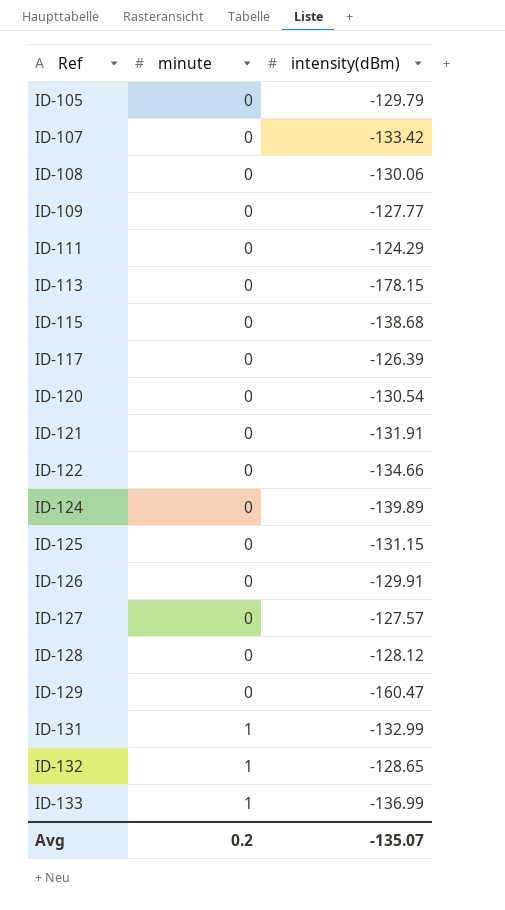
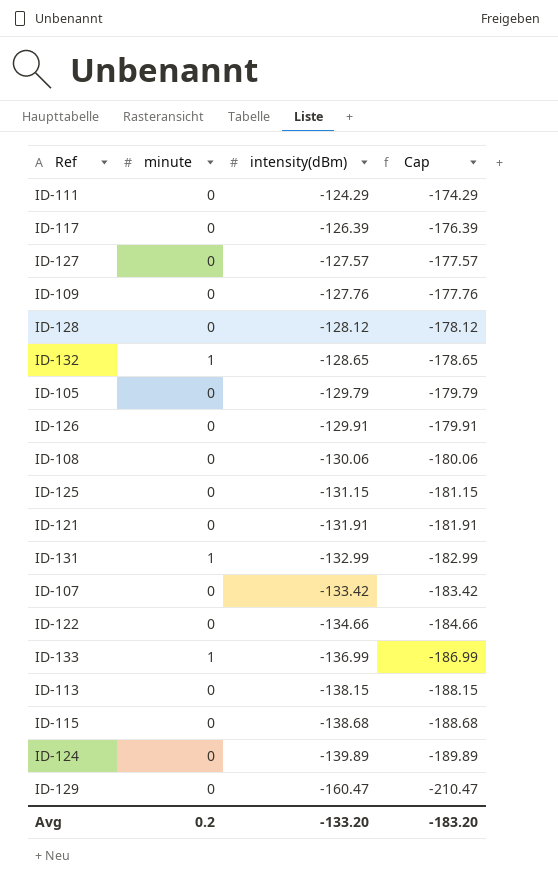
row order: Ref ascending -> intensity(dBm) descending
column Cap | formula: none -> [intensity(dBm)] - 50
row ID-120: 0 | -130.54 -> none
ID-109 | intensity(dBm): -127.77 -> -127.76
ID-113 | intensity(dBm): -178.15 -> -138.15
Avg | intensity(dBm): -135.07 -> -133.20

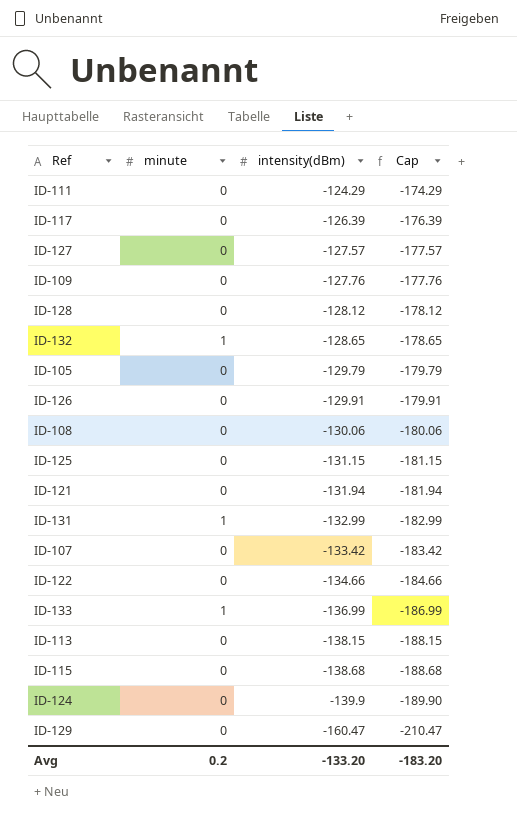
ID-121 | intensity(dBm): -131.91 -> -131.94
ID-121 | Cap: -181.91 -> -181.94
ID-124 | intensity(dBm): -139.89 -> -139.9
ID-124 | Cap: -189.89 -> -189.90

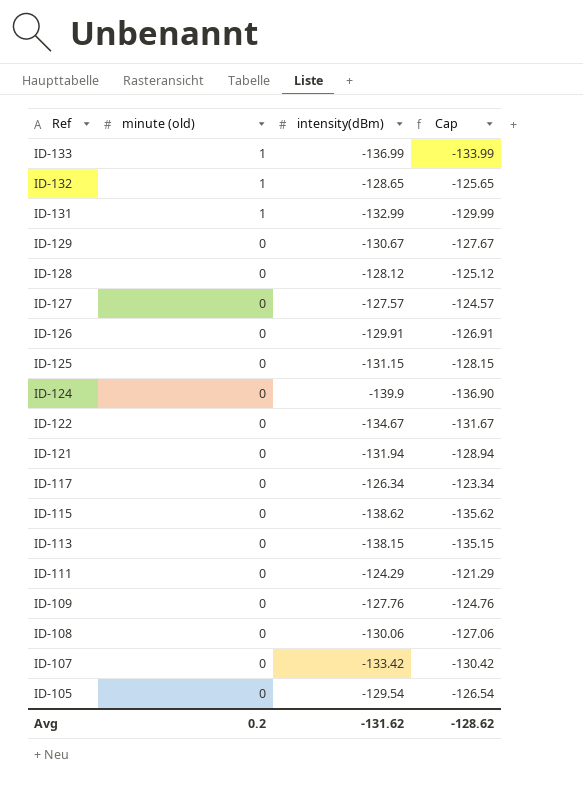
row order: intensity(dBm) descending -> Ref descending
column name: minute -> minute (old)
column Cap | formula: [intensity(dBm)] - 50 -> [intensity(dBm)] + 3
ID-129 | intensity(dBm): -160.47 -> -130.67
ID-122 | intensity(dBm): -134.66 -> -134.67
ID-117 | intensity(dBm): -126.39 -> -126.34
ID-115 | intensity(dBm): -138.68 -> -138.62
ID-105 | intensity(dBm): -129.79 -> -129.54
Avg | intensity(dBm): -133.20 -> -131.62
Avg | Cap: -183.20 -> -128.62

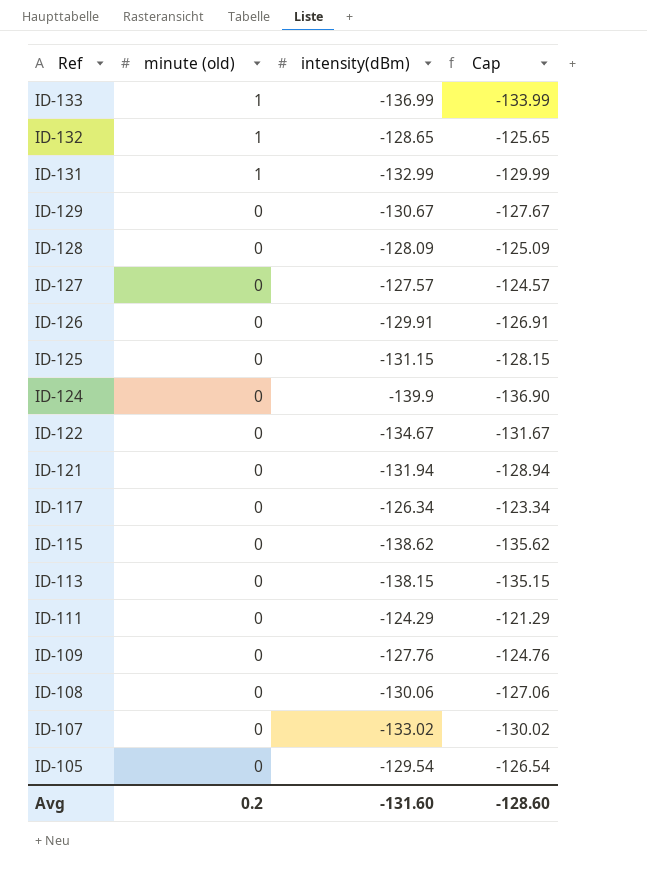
ID-128 | intensity(dBm): -128.12 -> -128.09
ID-128 | Cap: -125.12 -> -125.09
ID-107 | intensity(dBm): -133.42 -> -133.02
ID-107 | Cap: -130.42 -> -130.02
Avg | intensity(dBm): -131.62 -> -131.60
Avg | Cap: -128.62 -> -128.60

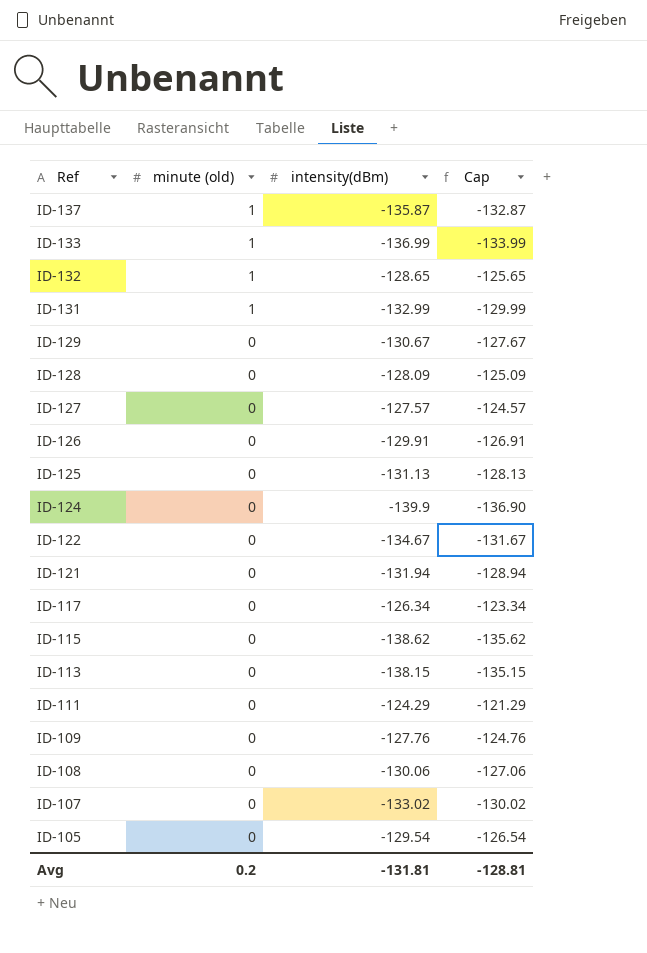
row ID-137: none -> 1 | -135.87 | -132.87
ID-125 | intensity(dBm): -131.15 -> -131.13
ID-125 | Cap: -128.15 -> -128.13
Avg | intensity(dBm): -131.60 -> -131.81
Avg | Cap: -128.60 -> -128.81

